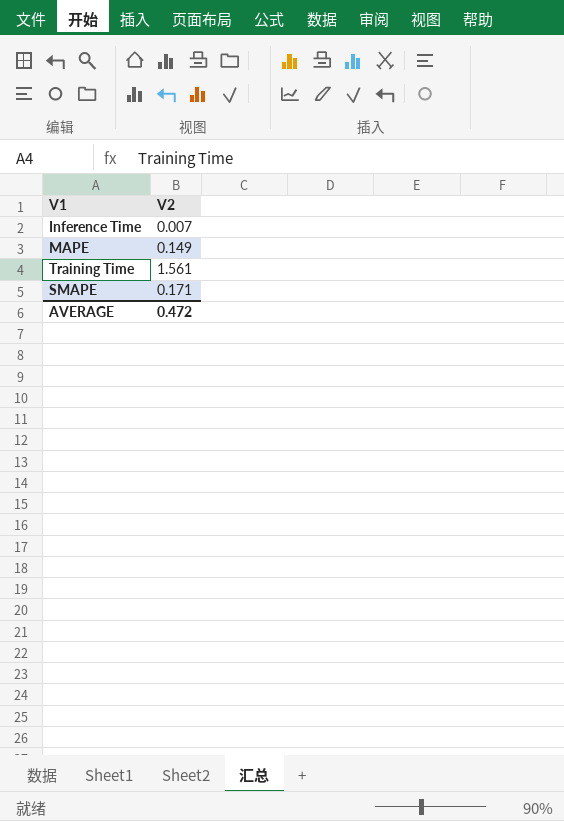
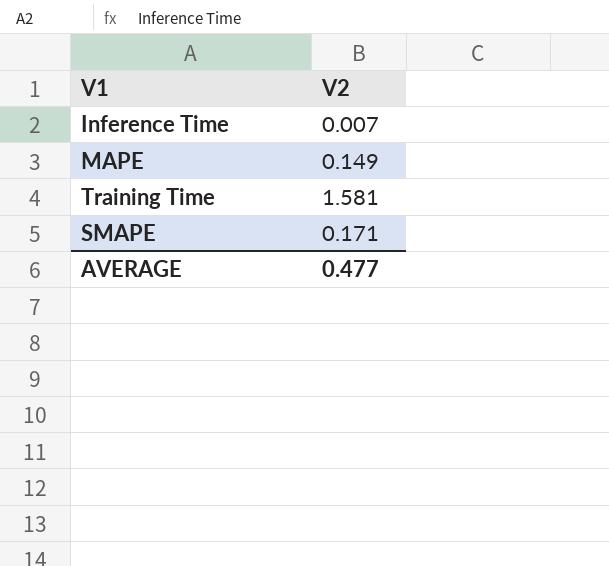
Training Time | V2: 1.561 -> 1.581
AVERAGE | V2: 0.472 -> 0.477

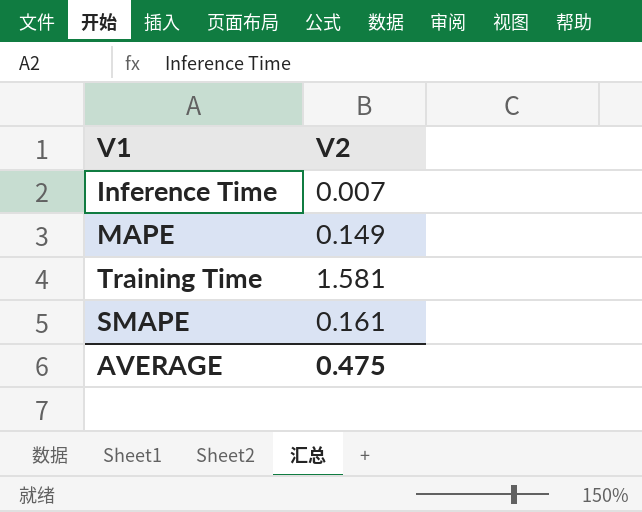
SMAPE | V2: 0.171 -> 0.161
AVERAGE | V2: 0.477 -> 0.475

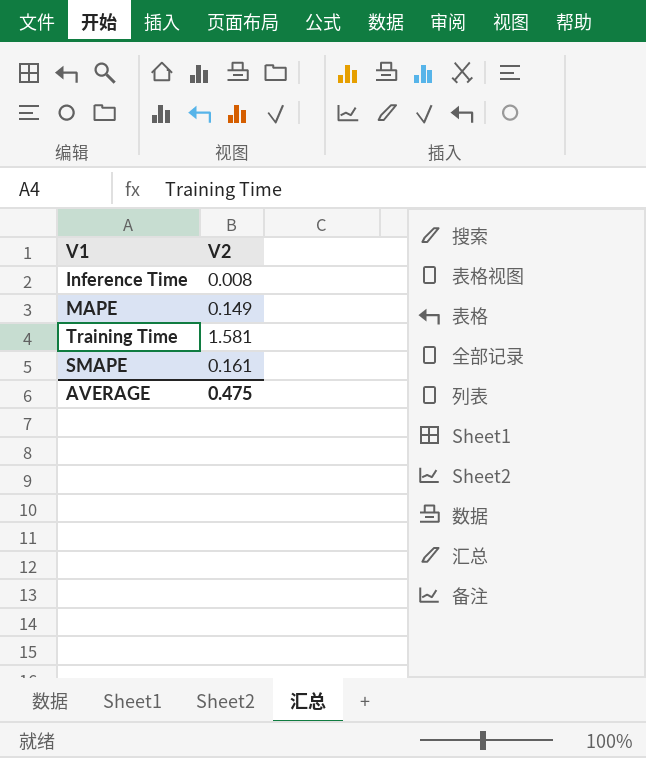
Inference Time | V2: 0.007 -> 0.008

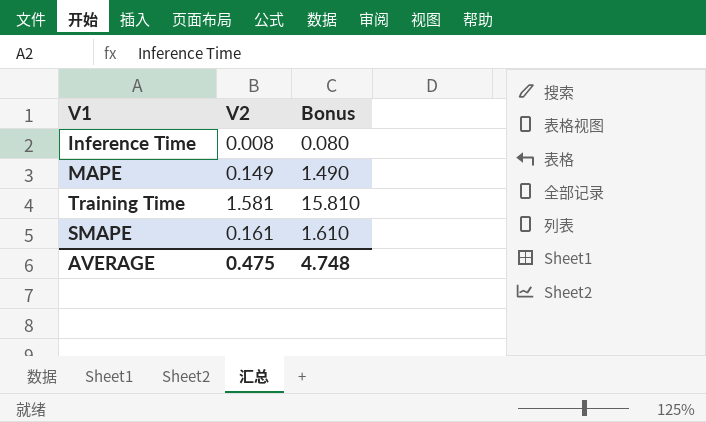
column Bonus | formula: none -> [V2] * 10

